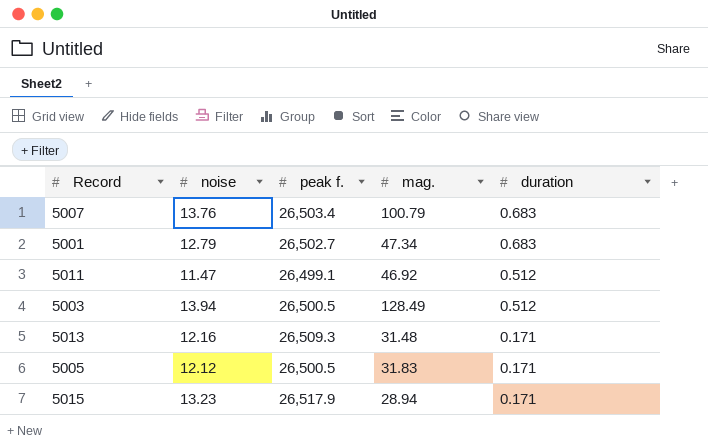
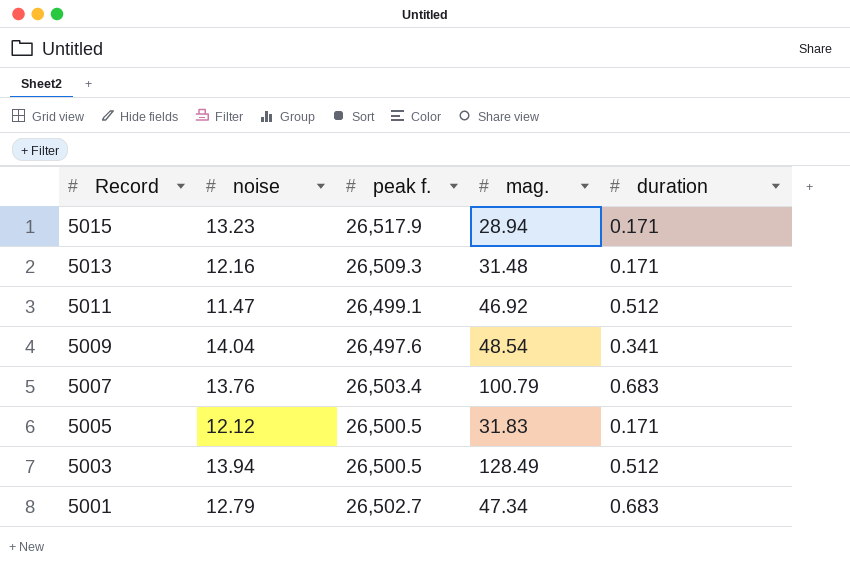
row order: duration descending -> Record descending
row 5009: none -> 14.04 | 26,497.6 | 48.54 | 0.341

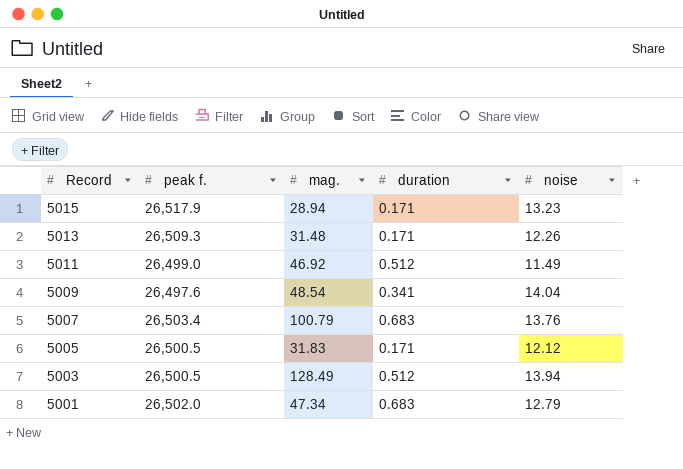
column noise | position: 2 -> 5
5013 | noise: 12.16 -> 12.26
5011 | peak f.: 26,499.1 -> 26,499.0
5011 | noise: 11.47 -> 11.49
5001 | peak f.: 26,502.7 -> 26,502.0

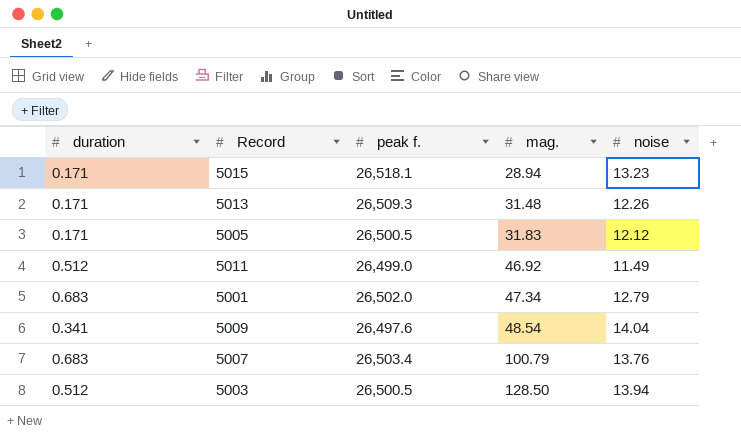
row order: Record descending -> mag. ascending
column duration | position: 4 -> 1
5015 | peak f.: 26,517.9 -> 26,518.1
5003 | mag.: 128.49 -> 128.50

